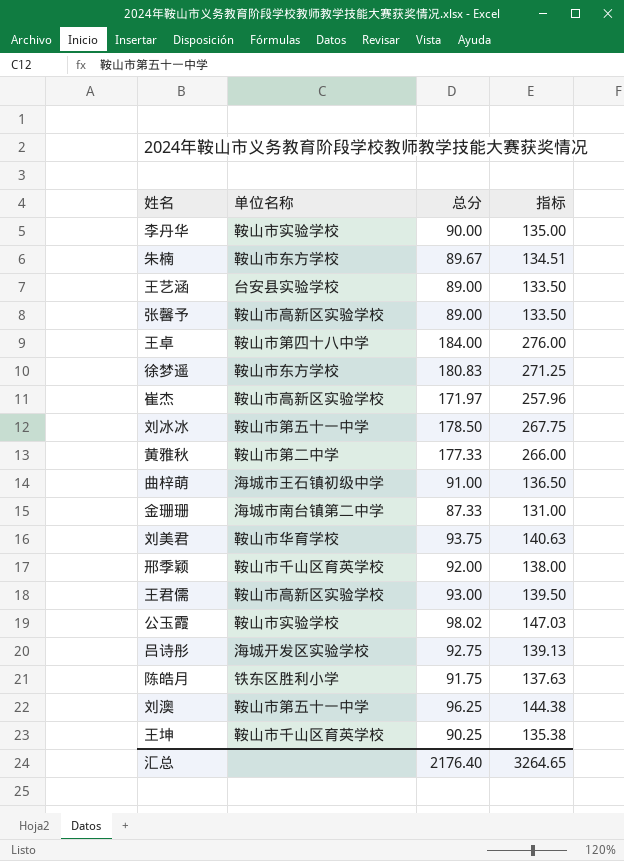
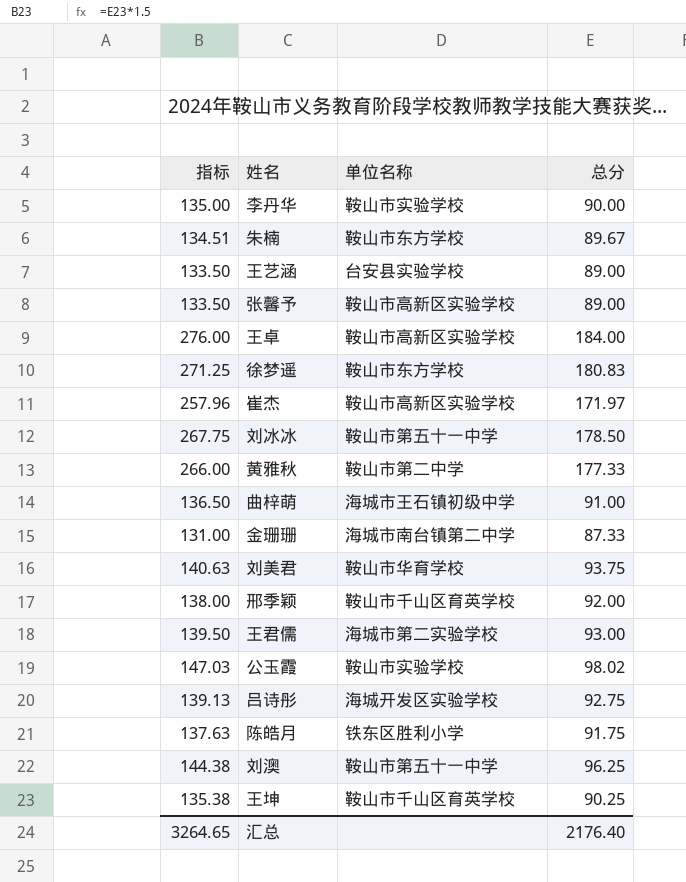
column 指标 | position: 4 -> 1
王卓 | 单位名称: 鞍山市第四十八中学 -> 鞍山市高新区实验学校
王君儒 | 单位名称: 鞍山市高新区实验学校 -> 海城市第二实验学校

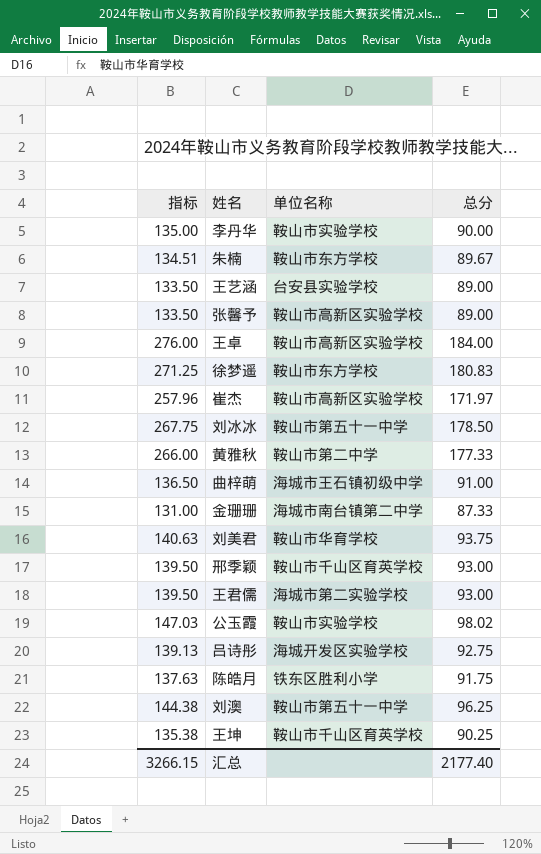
邢季颖 | 指标: 138.00 -> 139.50
邢季颖 | 总分: 92.00 -> 93.00
汇总 | 指标: 3264.65 -> 3266.15
汇总 | 总分: 2176.40 -> 2177.40

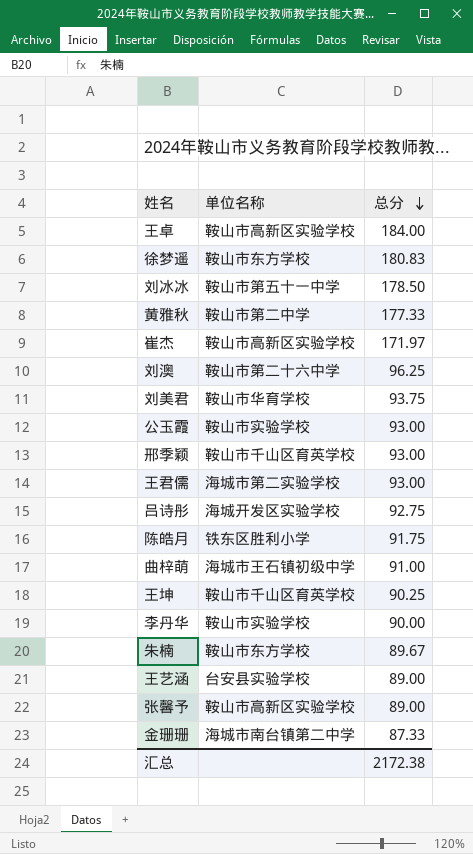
row order: none -> 总分 descending
column 指标 | formula: [总分] * 1.5 -> none
刘澳 | 单位名称: 鞍山市第五十一中学 -> 鞍山市第二十六中学
公玉霞 | 总分: 98.02 -> 93.00
汇总 | 总分: 2177.40 -> 2172.38

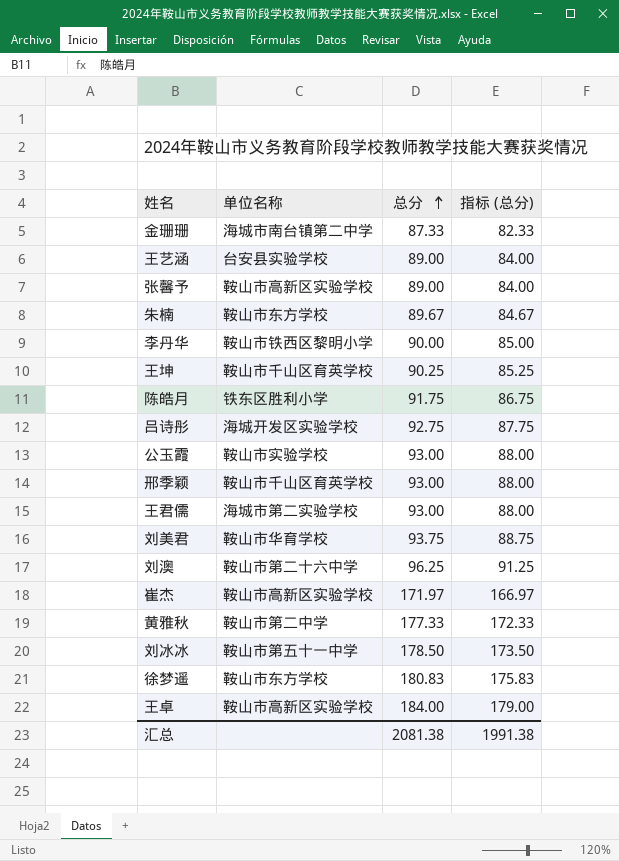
row order: 总分 descending -> 总分 ascending
column 指标 (总分) | formula: none -> [总分] - 5
row 曲梓萌: 海城市王石镇初级中学 | 91.00 -> none
李丹华 | 单位名称: 鞍山市实验学校 -> 鞍山市铁西区黎明小学
汇总 | 总分: 2172.38 -> 2081.38

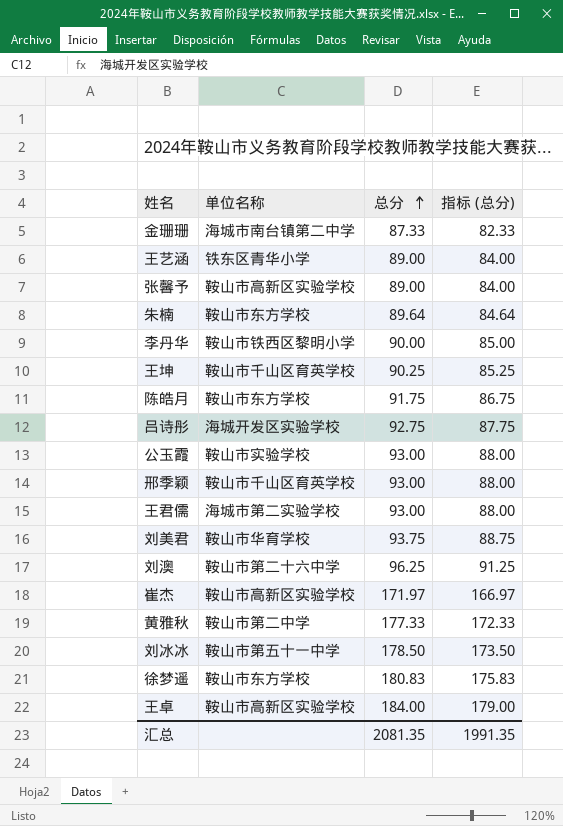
王艺涵 | 单位名称: 台安县实验学校 -> 铁东区青华小学
朱楠 | 总分: 89.67 -> 89.64
朱楠 | 指标 (总分): 84.67 -> 84.64
陈皓月 | 单位名称: 铁东区胜利小学 -> 鞍山市东方学校
汇总 | 总分: 2081.38 -> 2081.35
汇总 | 指标 (总分): 1991.38 -> 1991.35

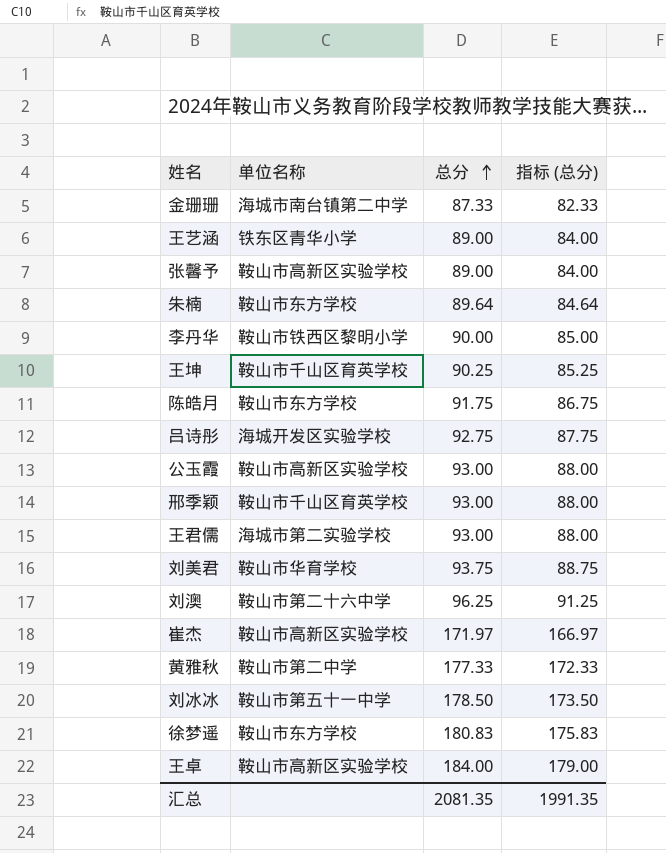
公玉霞 | 单位名称: 鞍山市实验学校 -> 鞍山市高新区实验学校

